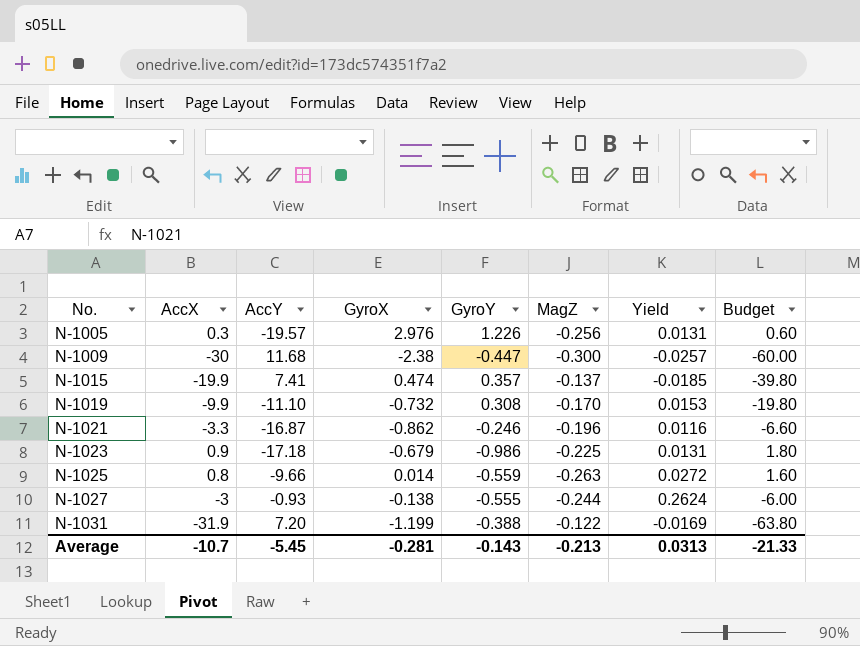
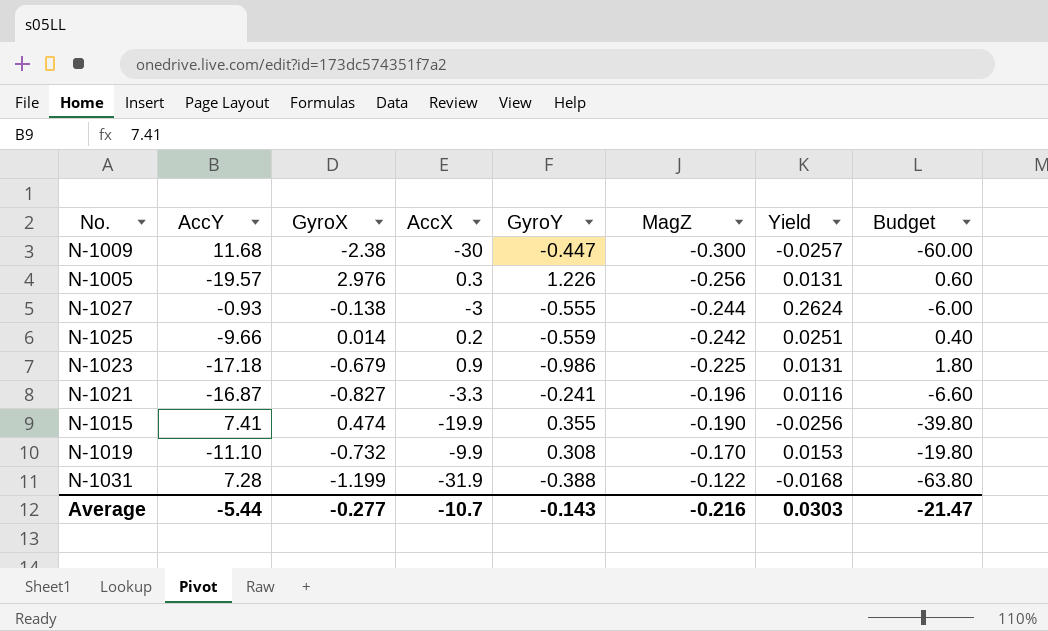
row order: No. ascending -> MagZ ascending
column AccX | position: 2 -> 4
N-1025 | AccX: 0.8 -> 0.2
N-1025 | MagZ: -0.263 -> -0.242
N-1025 | Yield: 0.0272 -> 0.0251
N-1025 | Budget: 1.60 -> 0.40
N-1021 | GyroX: -0.862 -> -0.827
N-1021 | GyroY: -0.246 -> -0.241
N-1015 | GyroY: 0.357 -> 0.355
N-1015 | MagZ: -0.137 -> -0.190
N-1015 | Yield: -0.0185 -> -0.0256
N-1031 | AccY: 7.20 -> 7.28
N-1031 | Yield: -0.0169 -> -0.0168
Average | AccY: -5.45 -> -5.44
Average | GyroX: -0.281 -> -0.277
Average | MagZ: -0.213 -> -0.216
Average | Yield: 0.0313 -> 0.0303
Average | Budget: -21.33 -> -21.47

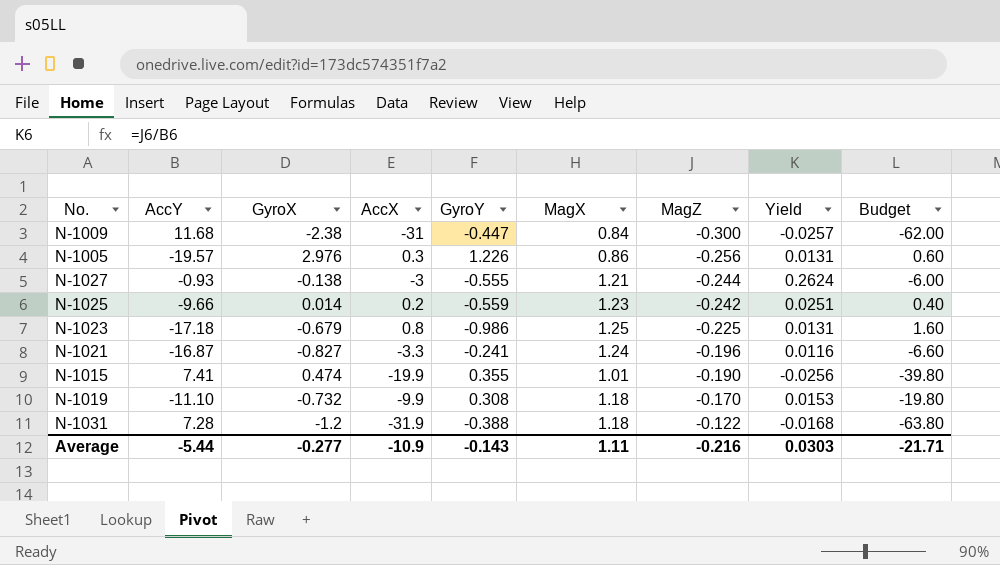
column MagX | position: none -> 6
N-1009 | AccX: -30 -> -31
N-1009 | Budget: -60.00 -> -62.00
N-1023 | AccX: 0.9 -> 0.8
N-1023 | Budget: 1.80 -> 1.60
N-1031 | GyroX: -1.199 -> -1.2
Average | AccX: -10.7 -> -10.9
Average | Budget: -21.47 -> -21.71

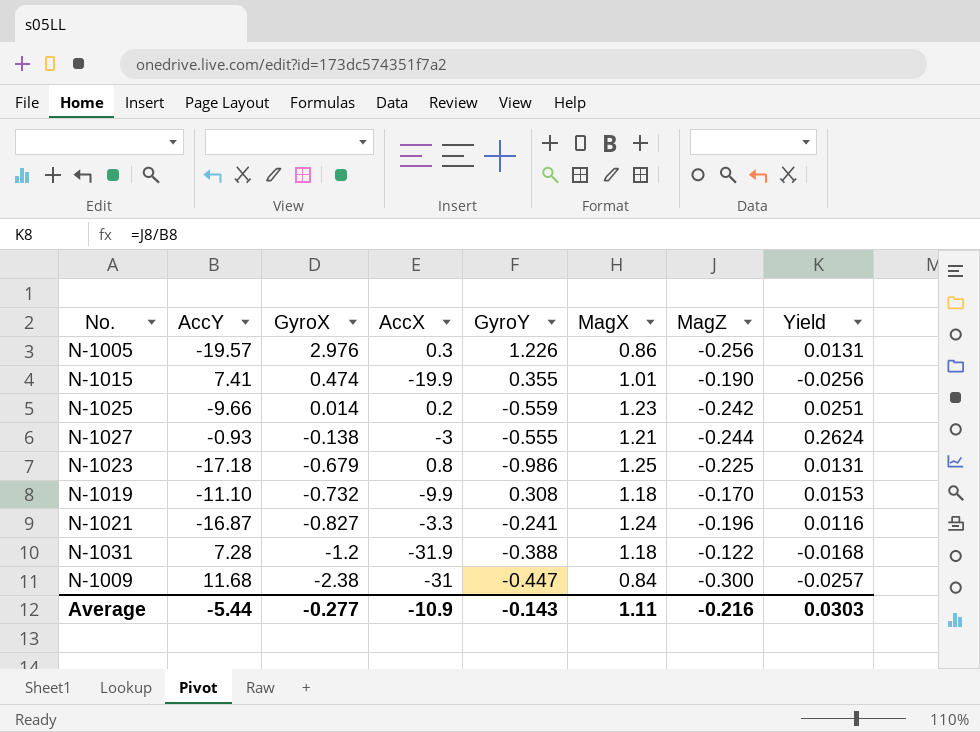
row order: MagZ ascending -> GyroX descending
column Budget | formula: [AccX] * 2 -> none

